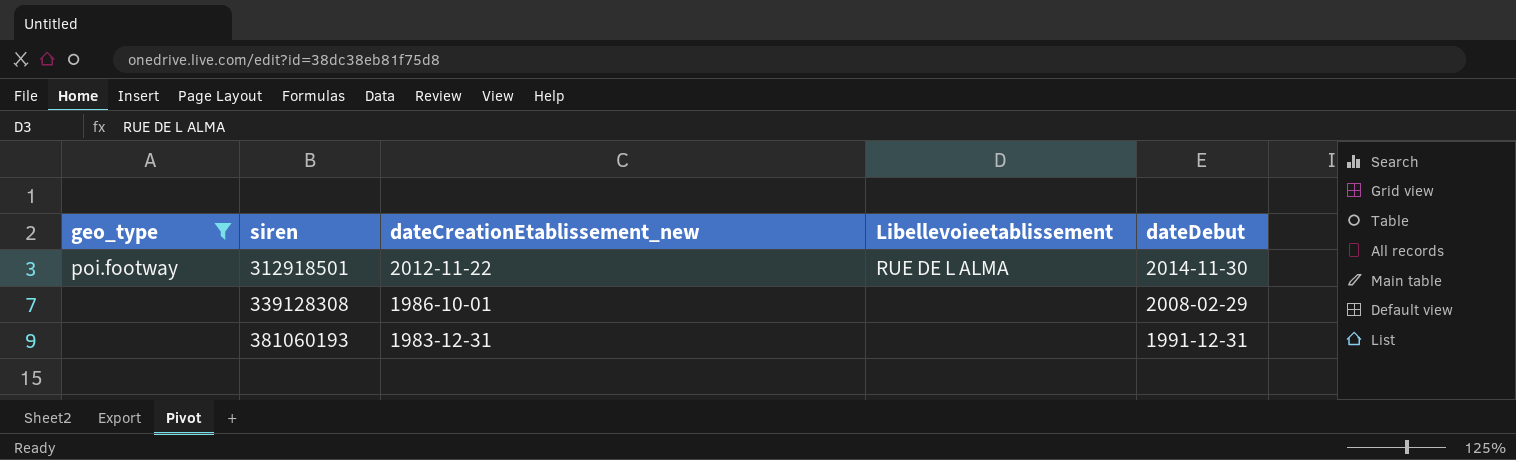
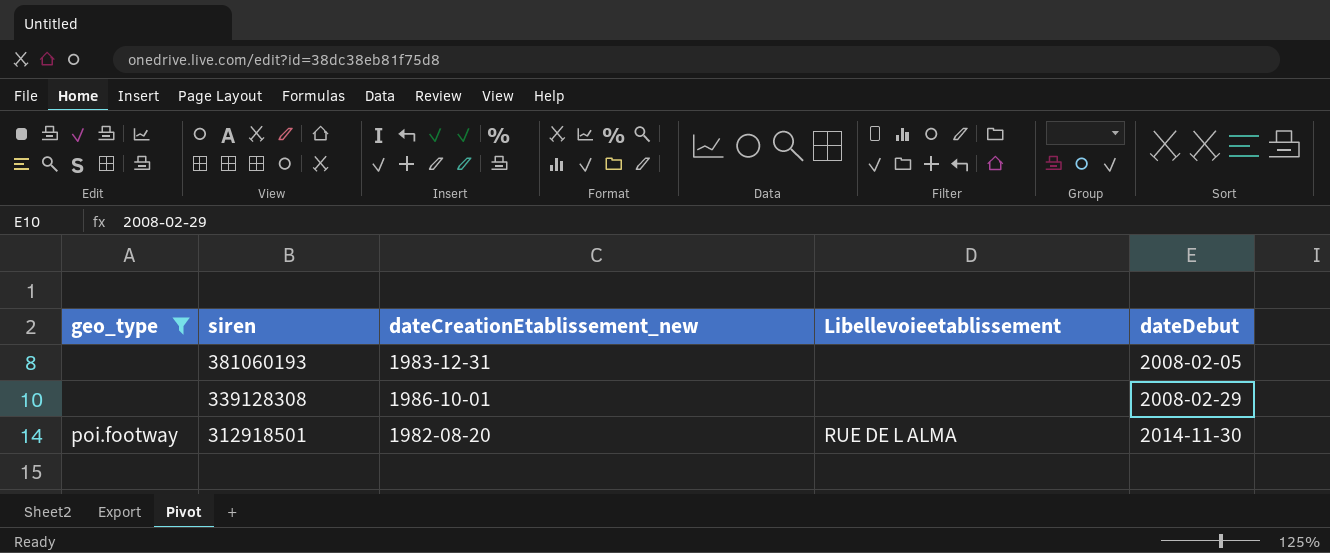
row order: siren ascending -> siren descending
381060193 | dateDebut: 1991-12-31 -> 2008-02-05
312918501 | dateCreationEtablissement_new: 2012-11-22 -> 1982-08-20

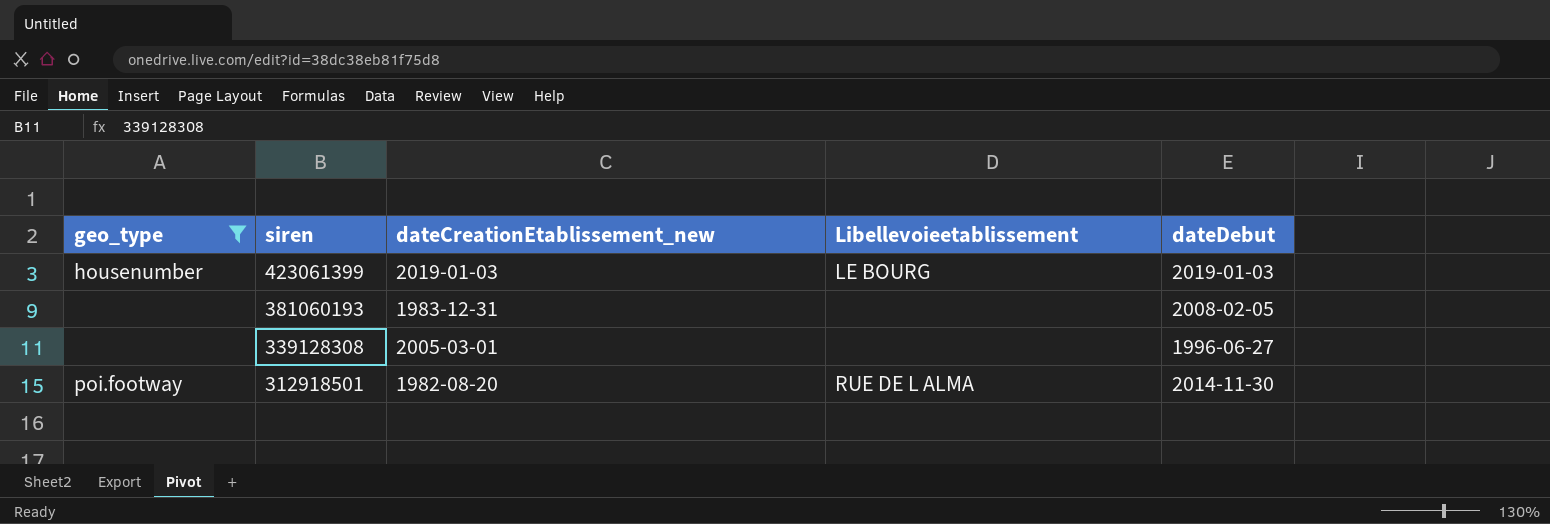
row 423061399: none -> housenumber | 2019-01-03 | LE BOURG | 2019-01-03
339128308 | dateCreationEtablissement_new: 1986-10-01 -> 2005-03-01
339128308 | dateDebut: 2008-02-29 -> 1996-06-27

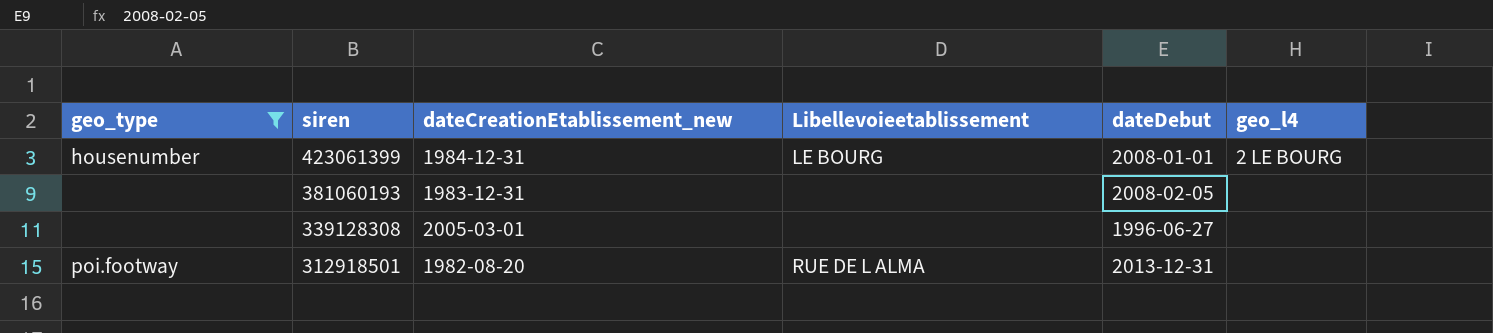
column geo_l4 | position: none -> 6
423061399 | dateCreationEtablissement_new: 2019-01-03 -> 1984-12-31
423061399 | dateDebut: 2019-01-03 -> 2008-01-01
312918501 | dateDebut: 2014-11-30 -> 2013-12-31

